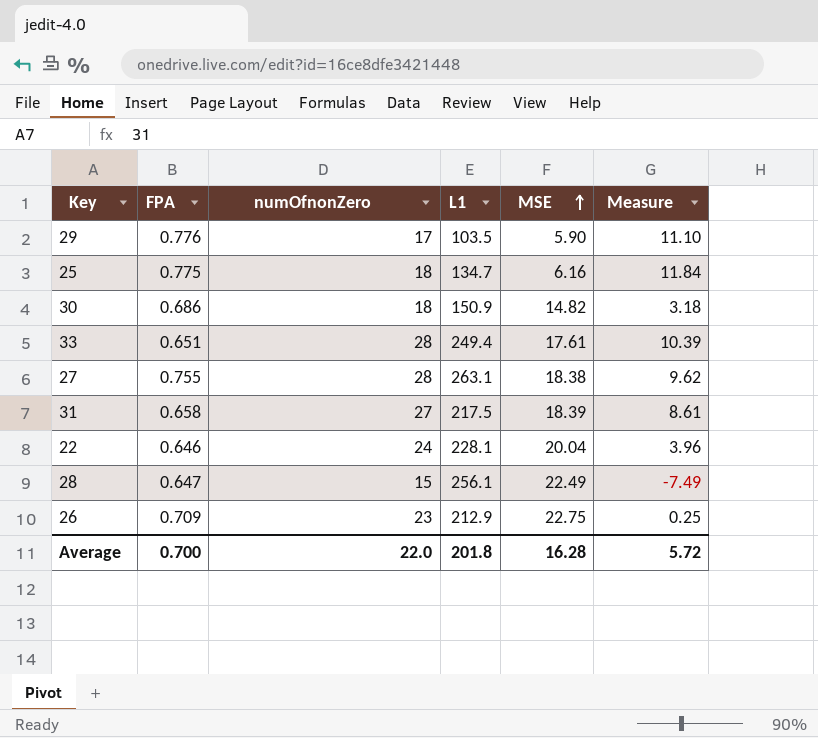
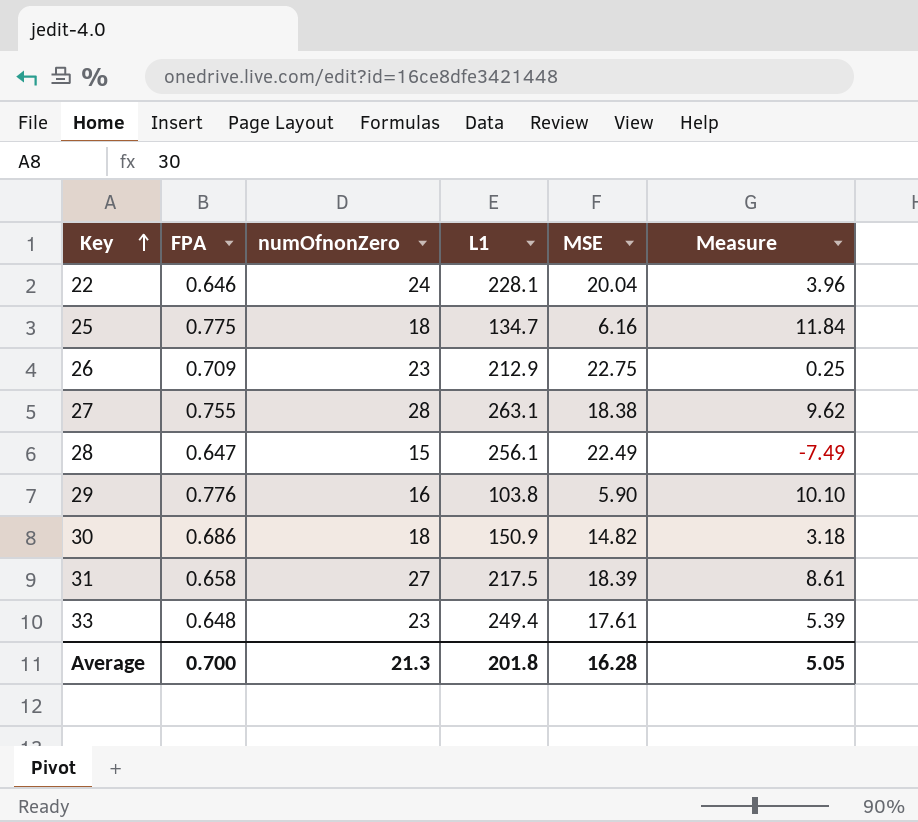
row order: MSE ascending -> Key ascending
29 | numOfnonZero: 17 -> 16
29 | L1: 103.5 -> 103.8
29 | Measure: 11.10 -> 10.10
33 | FPA: 0.651 -> 0.648
33 | numOfnonZero: 28 -> 23
33 | Measure: 10.39 -> 5.39
Average | numOfnonZero: 22.0 -> 21.3
Average | Measure: 5.72 -> 5.05

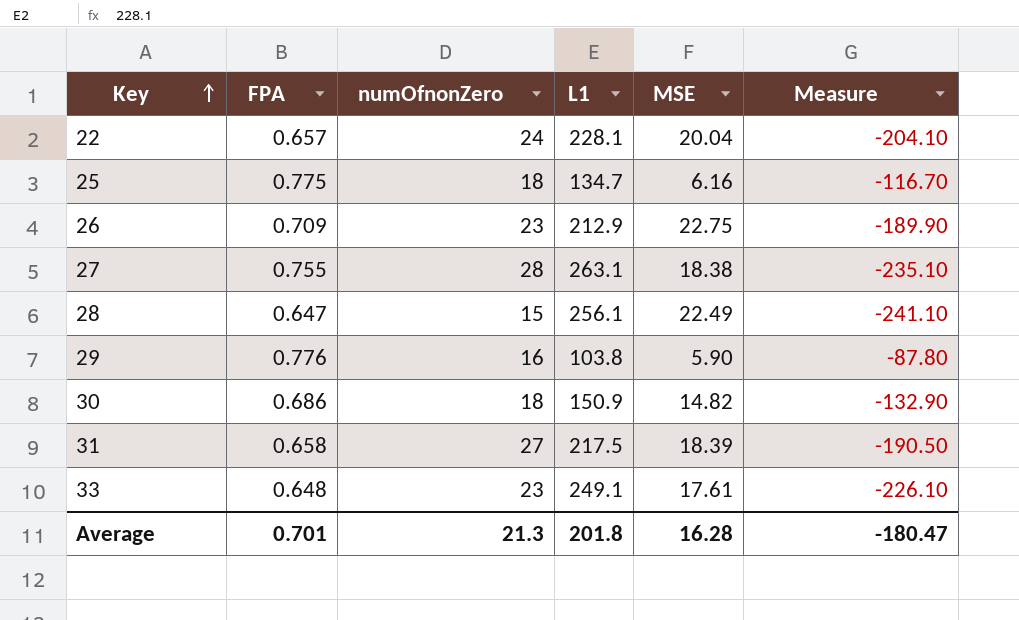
column Measure | formula: [numOfnonZero] - [MSE] -> [numOfnonZero] - [L1]
22 | FPA: 0.646 -> 0.657
33 | L1: 249.4 -> 249.1
Average | FPA: 0.700 -> 0.701
Average | Measure: 5.05 -> -180.47

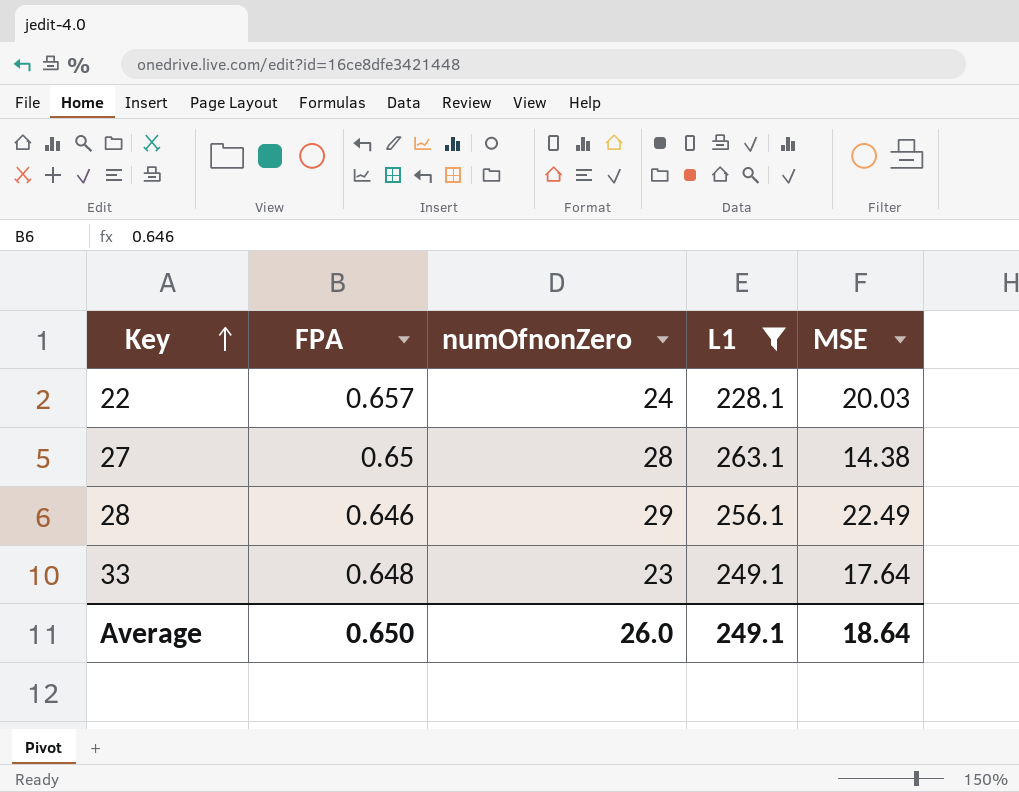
filter: none -> L1 >= 228.1
column Measure | formula: [numOfnonZero] - [L1] -> none
22 | MSE: 20.04 -> 20.03
27 | FPA: 0.755 -> 0.65
27 | MSE: 18.38 -> 14.38
28 | FPA: 0.647 -> 0.646
28 | numOfnonZero: 15 -> 29
33 | MSE: 17.61 -> 17.64
Average | FPA: 0.701 -> 0.650
Average | numOfnonZero: 21.3 -> 26.0
Average | L1: 201.8 -> 249.1
Average | MSE: 16.28 -> 18.64

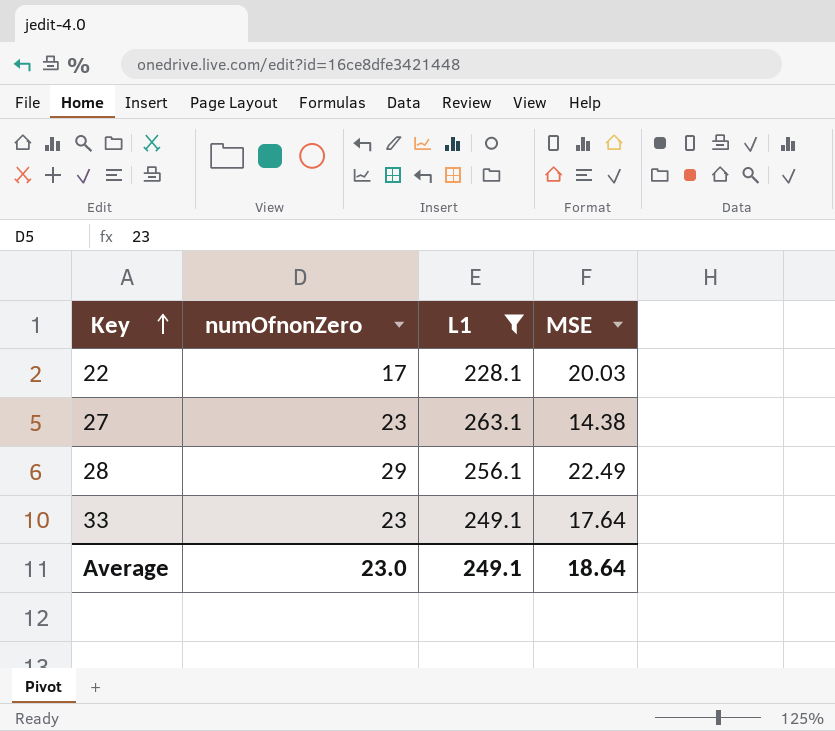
column FPA | position: 2 -> none
22 | numOfnonZero: 24 -> 17
27 | numOfnonZero: 28 -> 23
Average | numOfnonZero: 26.0 -> 23.0

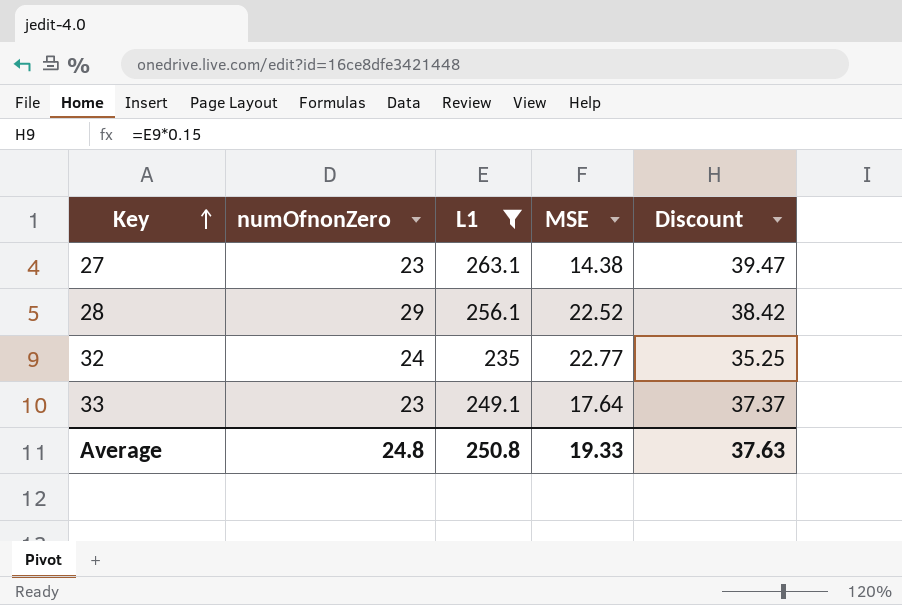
column Discount | formula: none -> [L1] * 0.15
row 22: 17 | 228.1 | 20.03 -> none
28 | MSE: 22.49 -> 22.52
row 32: none -> 24 | 235 | 22.77 | 35.25
Average | numOfnonZero: 23.0 -> 24.8
Average | L1: 249.1 -> 250.8
Average | MSE: 18.64 -> 19.33

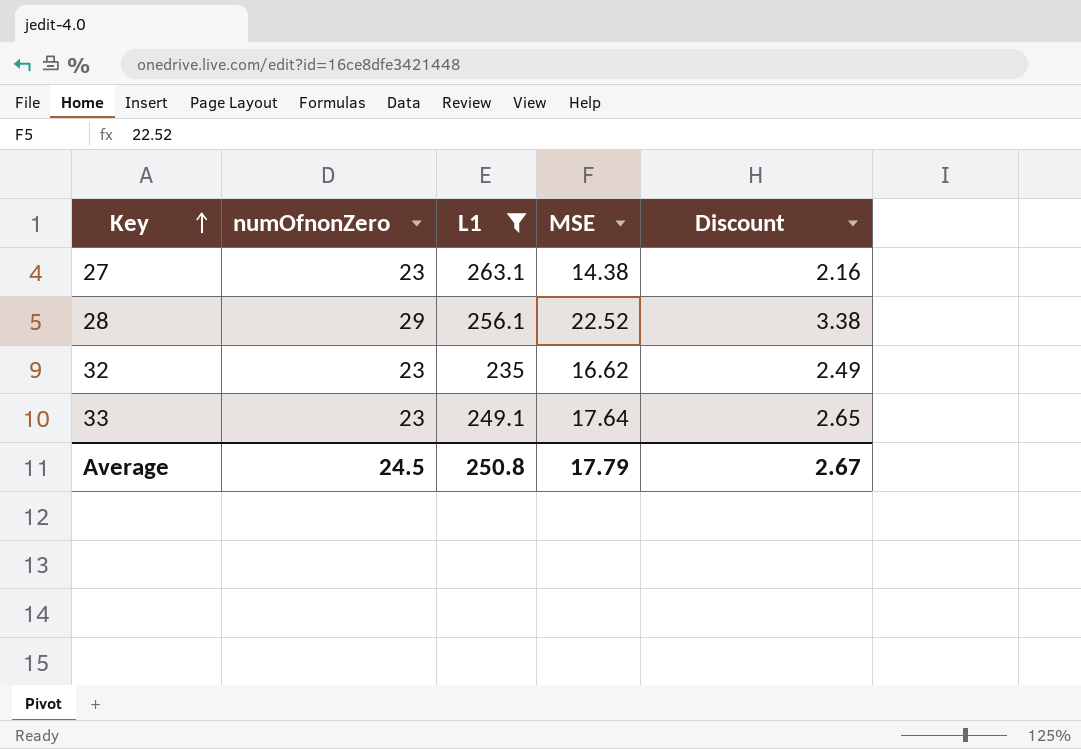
column Discount | formula: [L1] * 0.15 -> [MSE] * 0.15
32 | numOfnonZero: 24 -> 23
32 | MSE: 22.77 -> 16.62
Average | numOfnonZero: 24.8 -> 24.5
Average | MSE: 19.33 -> 17.79
Average | Discount: 37.63 -> 2.67

